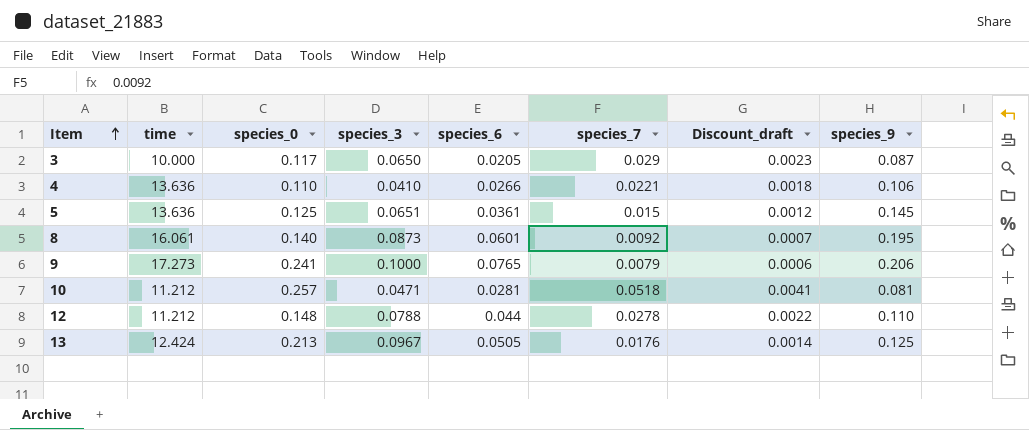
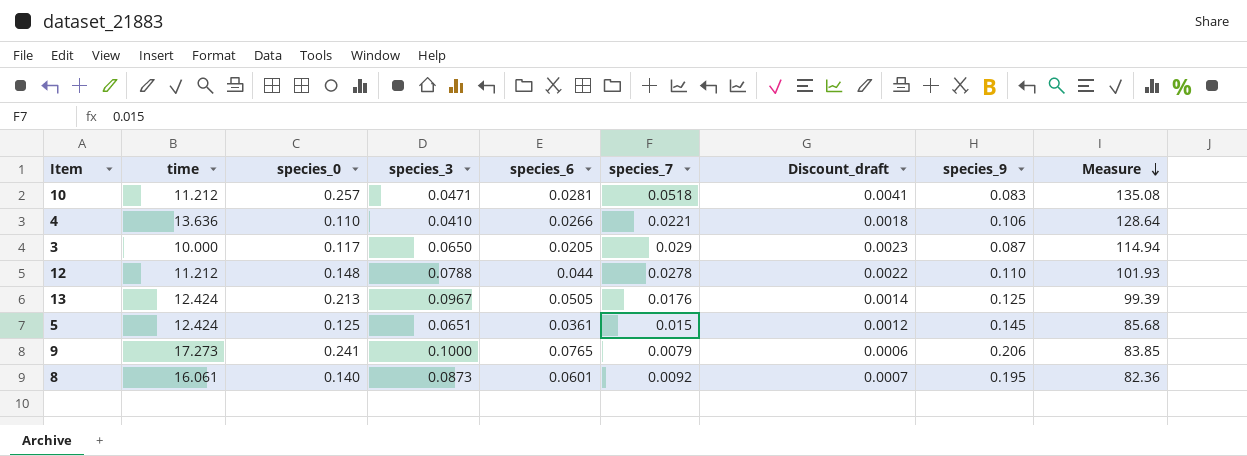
row order: Item ascending -> Measure descending
column Measure | formula: none -> [time] / [species_9]
10 | species_9: 0.081 -> 0.083
5 | time: 13.636 -> 12.424

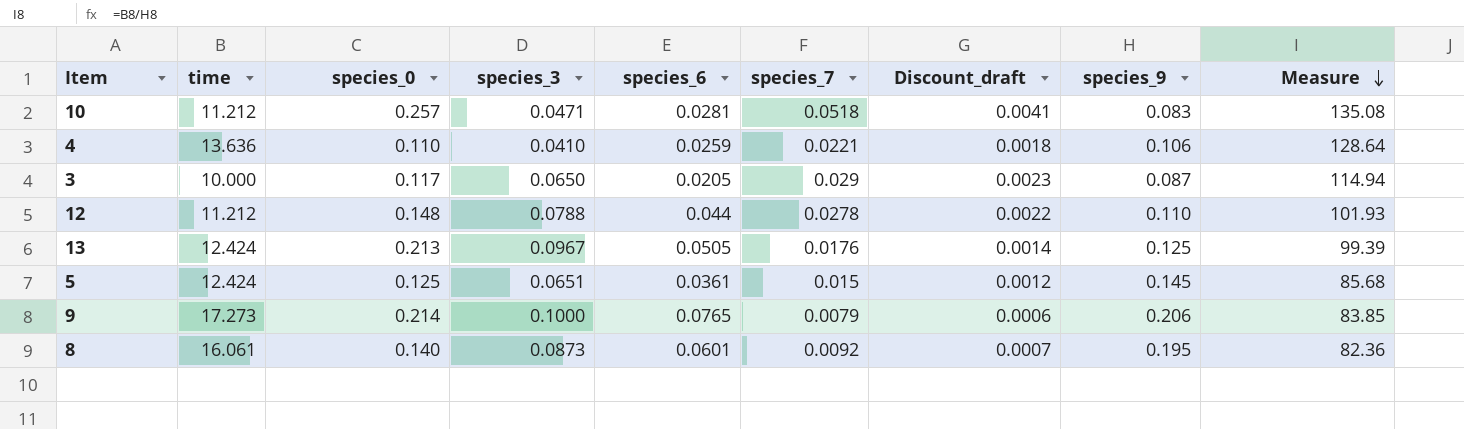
4 | species_6: 0.0266 -> 0.0259
9 | species_0: 0.241 -> 0.214

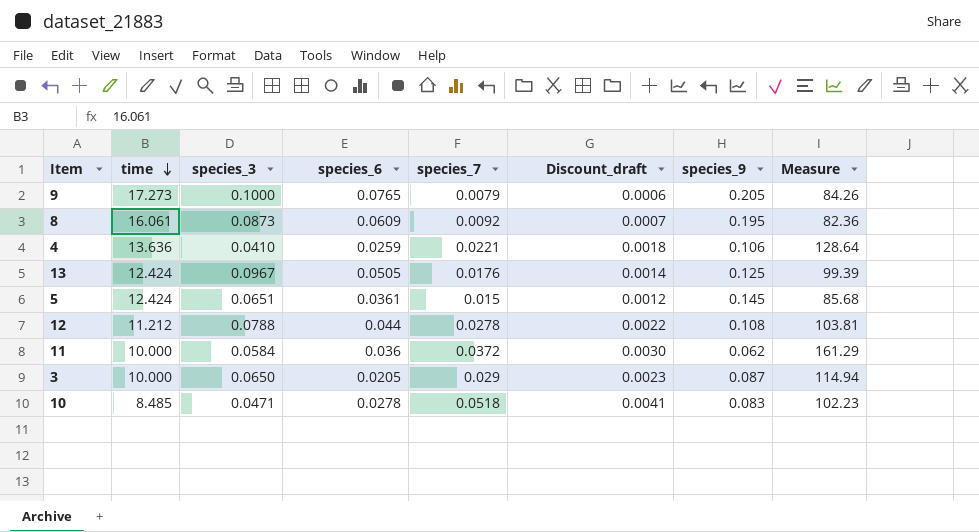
row order: Measure descending -> time descending
column species_0 | position: 3 -> none
9 | species_9: 0.206 -> 0.205
9 | Measure: 83.85 -> 84.26
8 | species_6: 0.0601 -> 0.0609
12 | species_9: 0.110 -> 0.108
12 | Measure: 101.93 -> 103.81
row 11: none -> 10.000 | 0.0584 | 0.036 | 0.0372 | 0.0030 | 0.062 | 161.29
10 | time: 11.212 -> 8.485
10 | species_6: 0.0281 -> 0.0278
10 | Measure: 135.08 -> 102.23

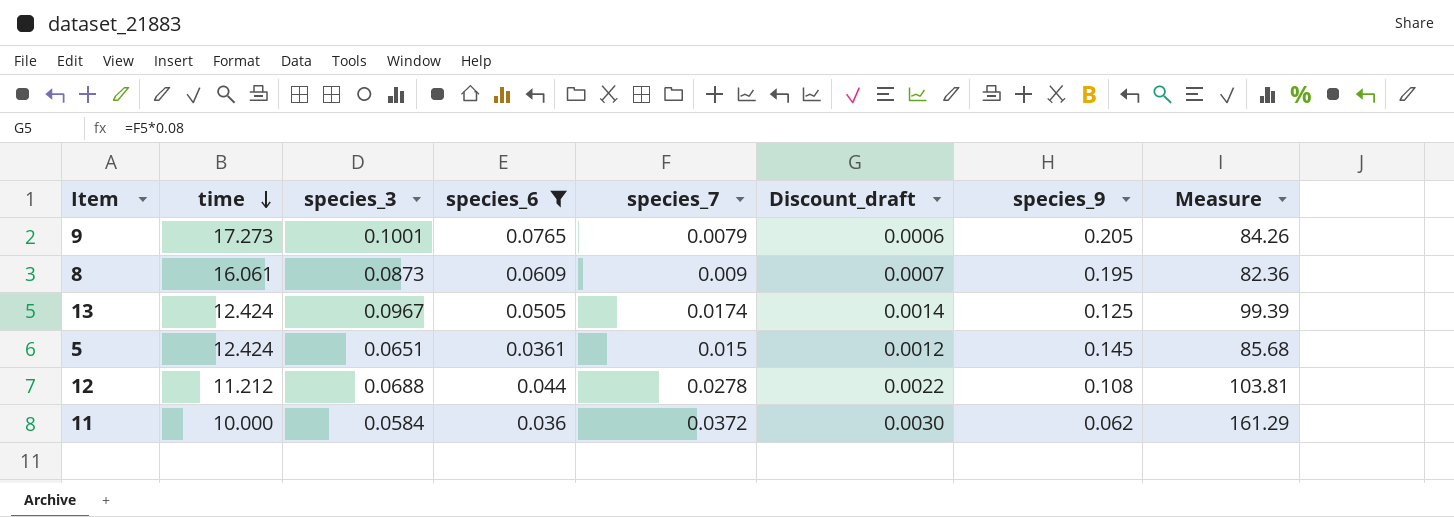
filter: none -> species_6 >= 0.036
9 | species_3: 0.1000 -> 0.1001
8 | species_7: 0.0092 -> 0.009
13 | species_7: 0.0176 -> 0.0174
12 | species_3: 0.0788 -> 0.0688

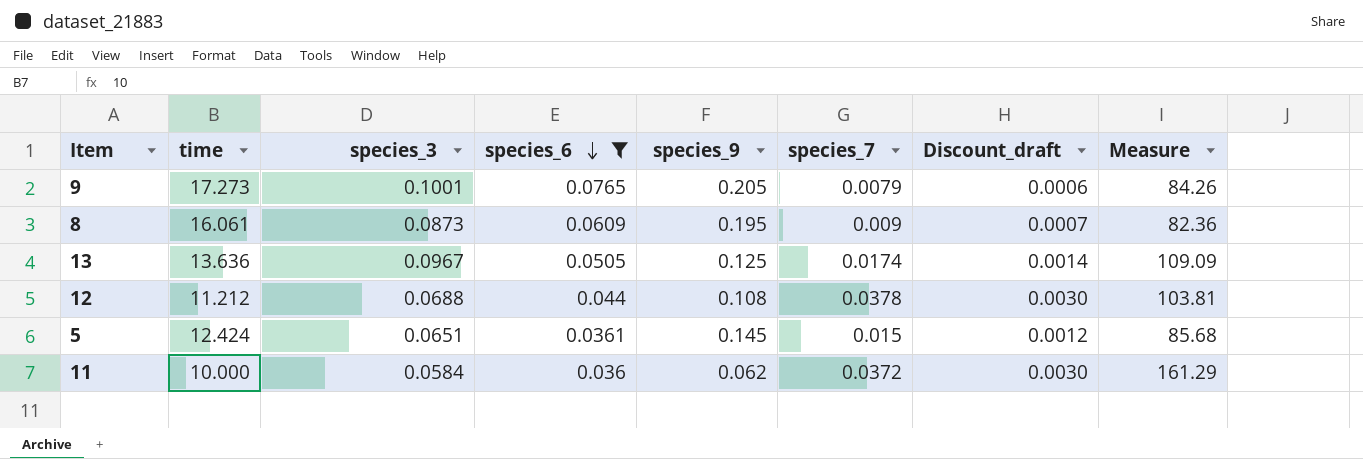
row order: time descending -> species_6 descending
column species_9 | position: 7 -> 5
13 | time: 12.424 -> 13.636
13 | Measure: 99.39 -> 109.09
12 | species_7: 0.0278 -> 0.0378
12 | Discount_draft: 0.0022 -> 0.0030

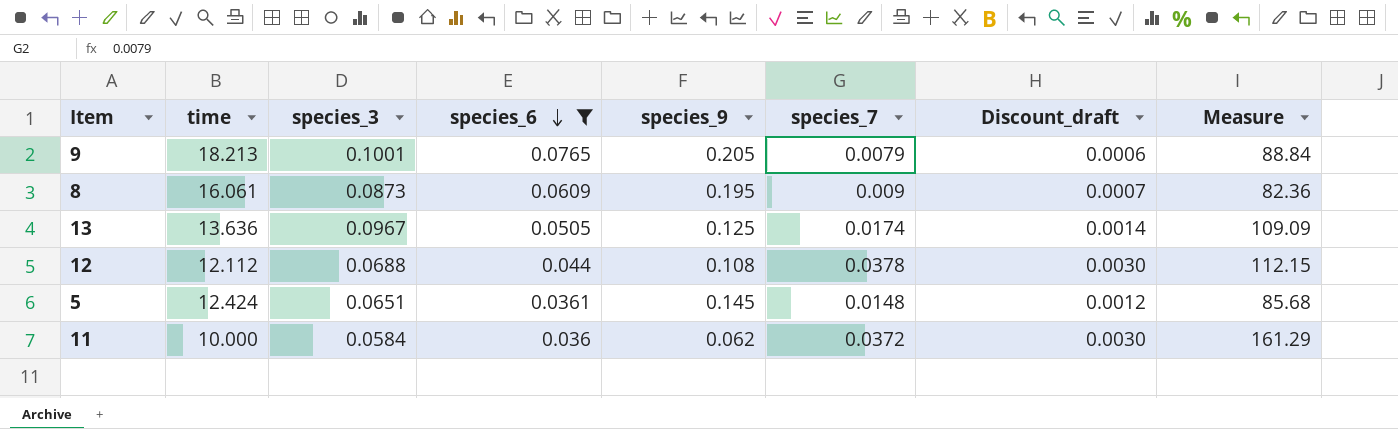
9 | time: 17.273 -> 18.213
9 | Measure: 84.26 -> 88.84
12 | time: 11.212 -> 12.112
12 | Measure: 103.81 -> 112.15
5 | species_7: 0.015 -> 0.0148

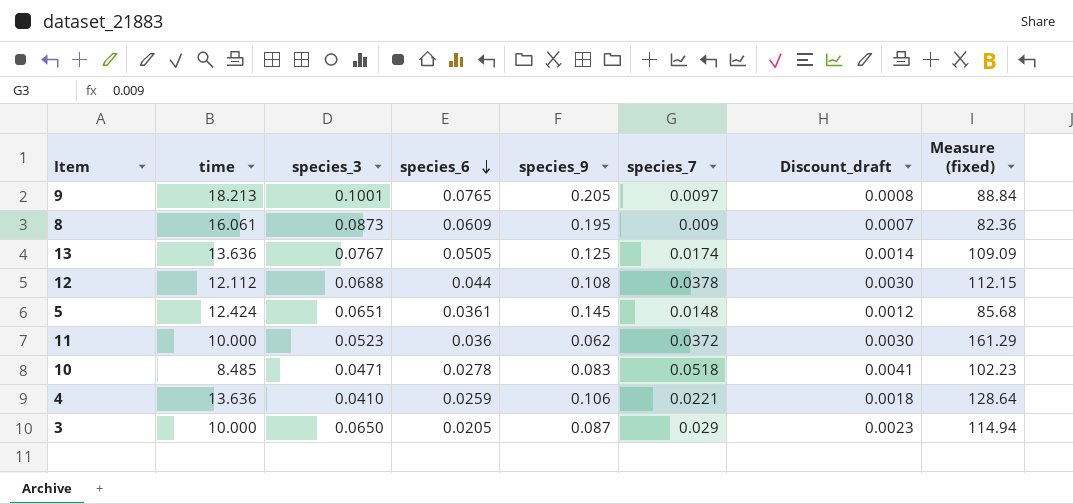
filter: species_6 >= 0.036 -> none
column name: Measure -> Measure (fixed)
9 | species_7: 0.0079 -> 0.0097
9 | Discount_draft: 0.0006 -> 0.0008
13 | species_3: 0.0967 -> 0.0767
11 | species_3: 0.0584 -> 0.0523

